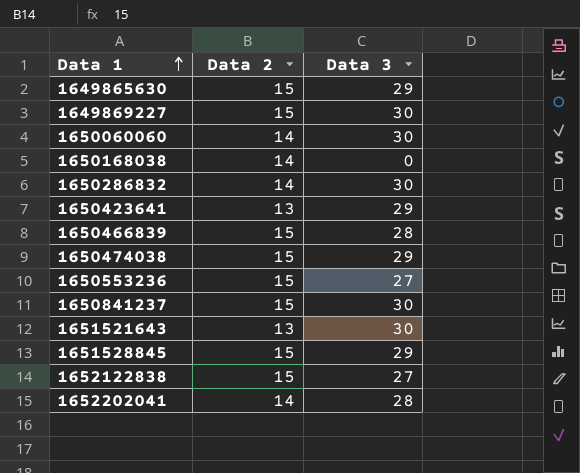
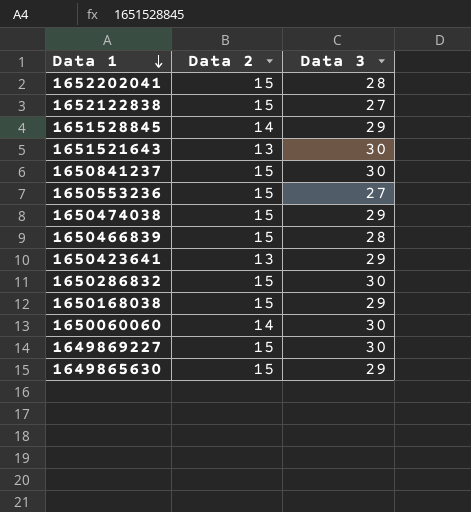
row order: Data 1 ascending -> Data 1 descending
1652202041 | Data 2: 14 -> 15
1651528845 | Data 2: 15 -> 14
1650286832 | Data 2: 14 -> 15
1650168038 | Data 2: 14 -> 15
1650168038 | Data 3: 0 -> 29

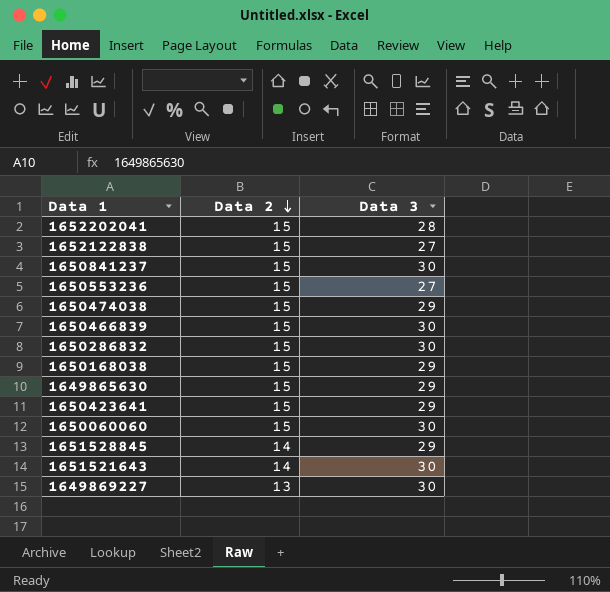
row order: Data 1 descending -> Data 2 descending
1650466839 | Data 3: 28 -> 30
1650423641 | Data 2: 13 -> 15
1650060060 | Data 2: 14 -> 15
1651521643 | Data 2: 13 -> 14
1649869227 | Data 2: 15 -> 13

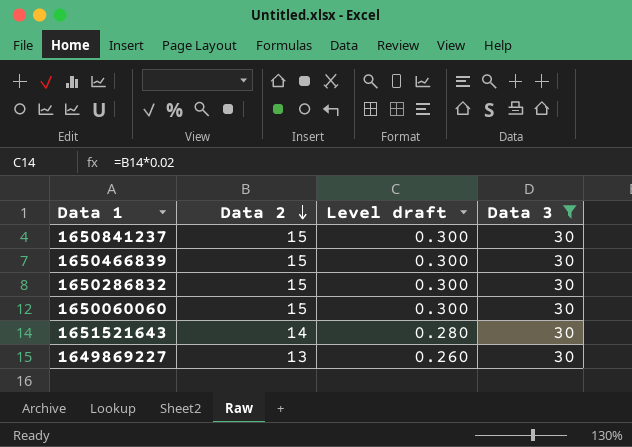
filter: none -> Data 3 = 30
column Level draft | formula: none -> [Data 2] * 0.02

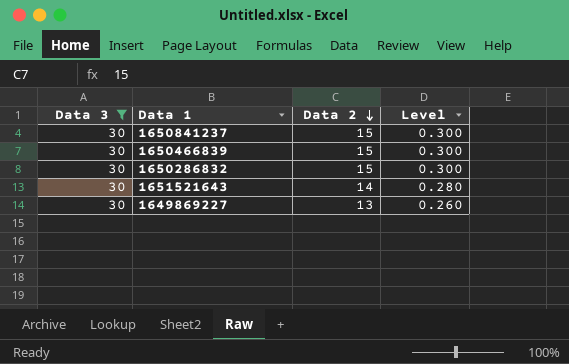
column Data 3 | position: 4 -> 1
column name: Level draft -> Level
row 1650060060: 15 | 0.300 | 30 -> none

